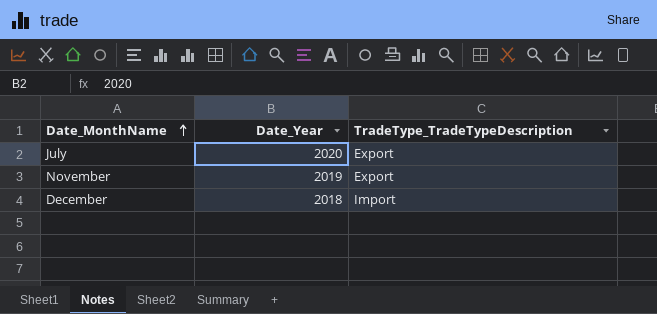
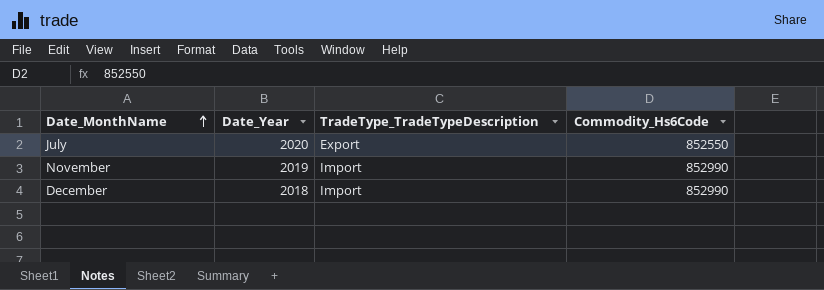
column Commodity_Hs6Code | position: none -> 4
November | TradeType_TradeTypeDescription: Export -> Import

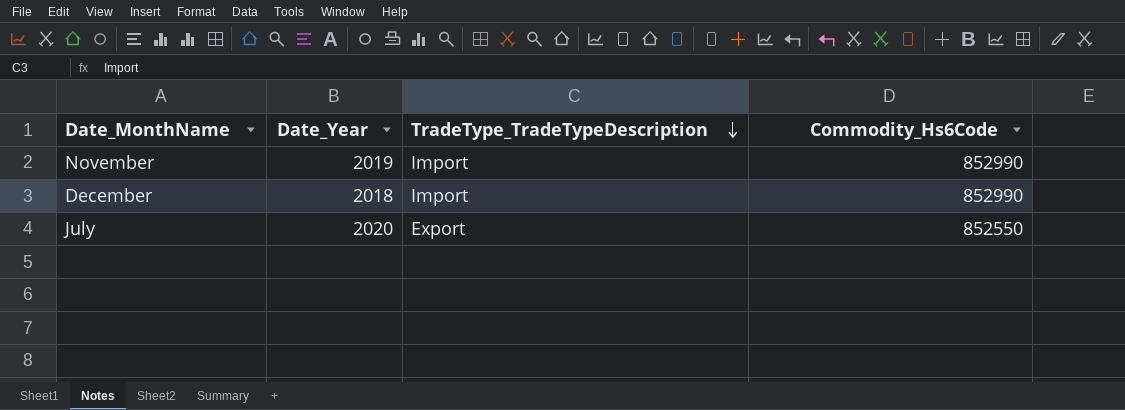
row order: Date_MonthName ascending -> TradeType_TradeTypeDescription descending

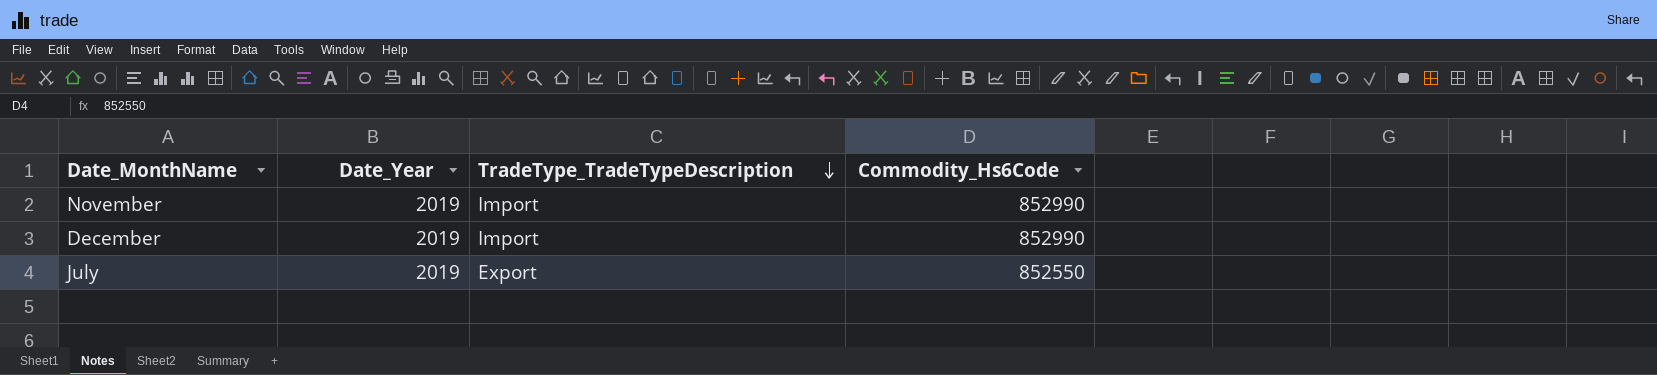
December | Date_Year: 2018 -> 2019
July | Date_Year: 2020 -> 2019

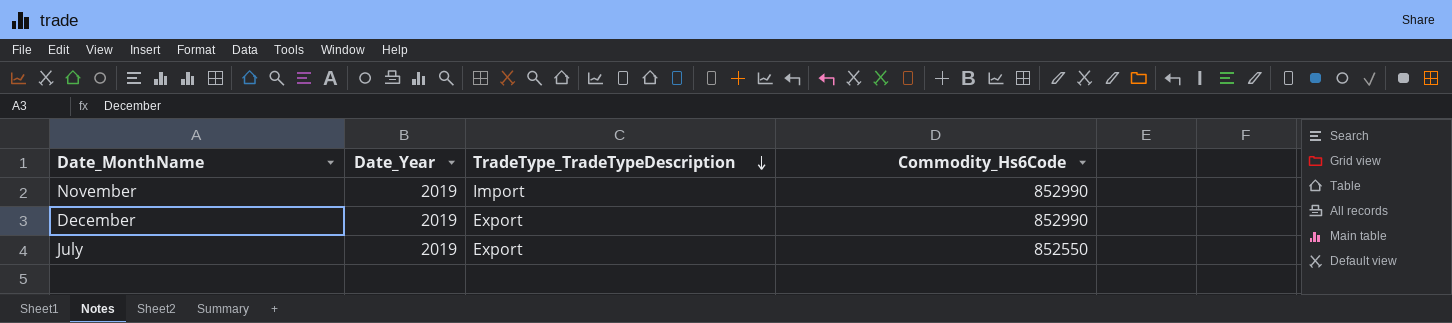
December | TradeType_TradeTypeDescription: Import -> Export

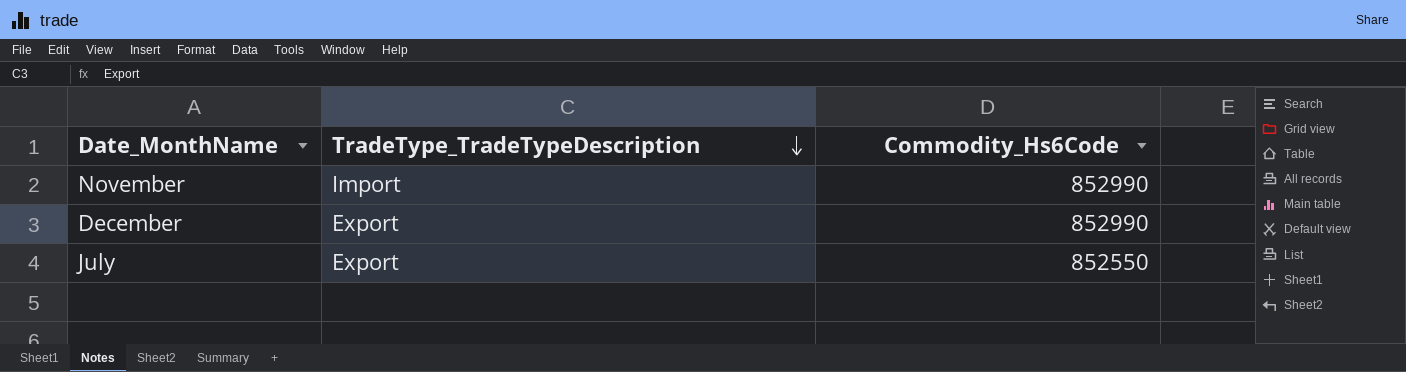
column Date_Year | position: 2 -> none

